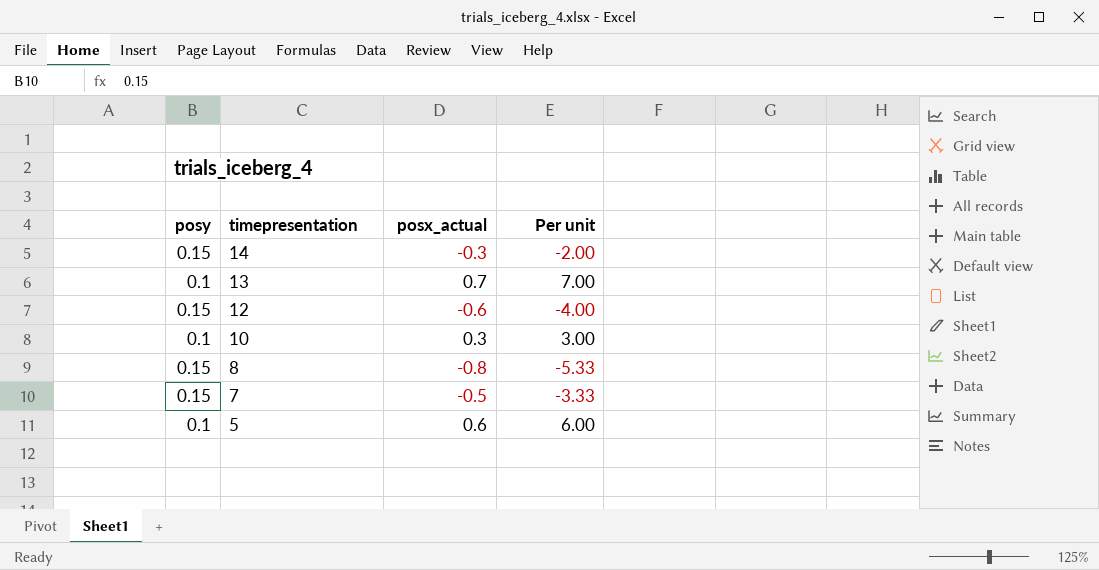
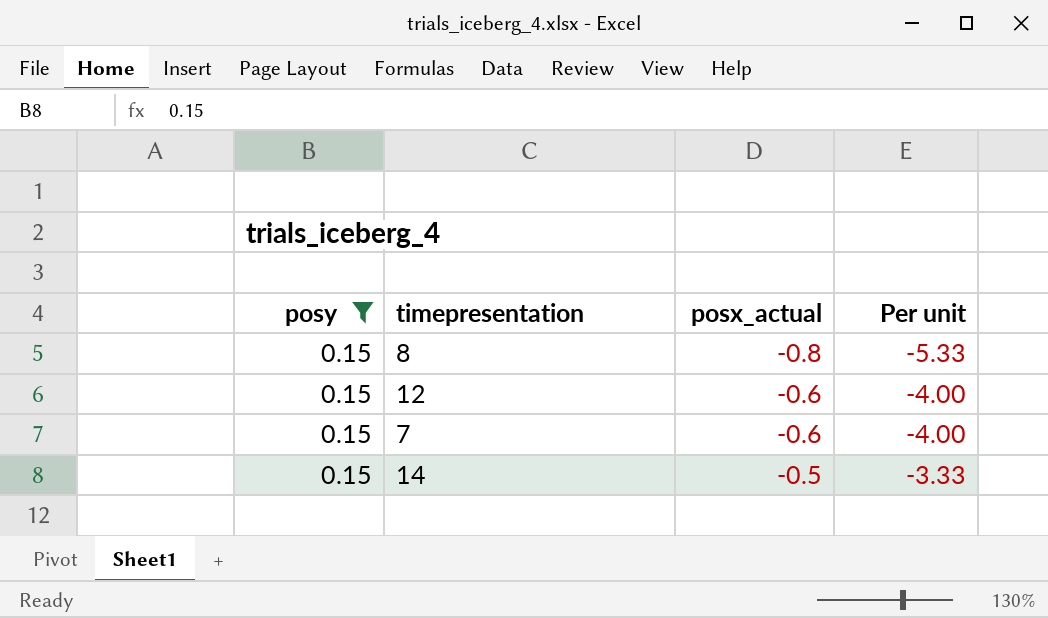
filter: none -> posy = 0.15
row order: timepresentation descending -> posx_actual ascending
7 | posx_actual: -0.5 -> -0.6
7 | Per unit: -3.33 -> -4.00
14 | posx_actual: -0.3 -> -0.5
14 | Per unit: -2.00 -> -3.33

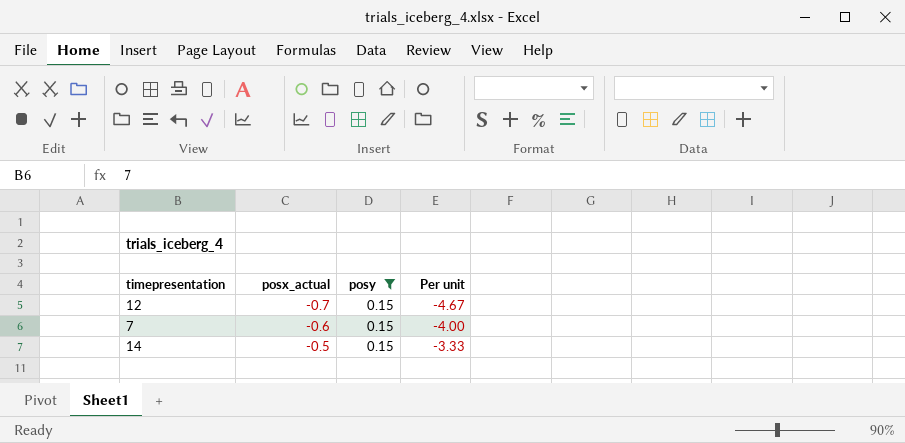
column posy | position: 1 -> 3
row 8: 0.15 | -0.8 | -5.33 -> none
12 | posx_actual: -0.6 -> -0.7
12 | Per unit: -4.00 -> -4.67

